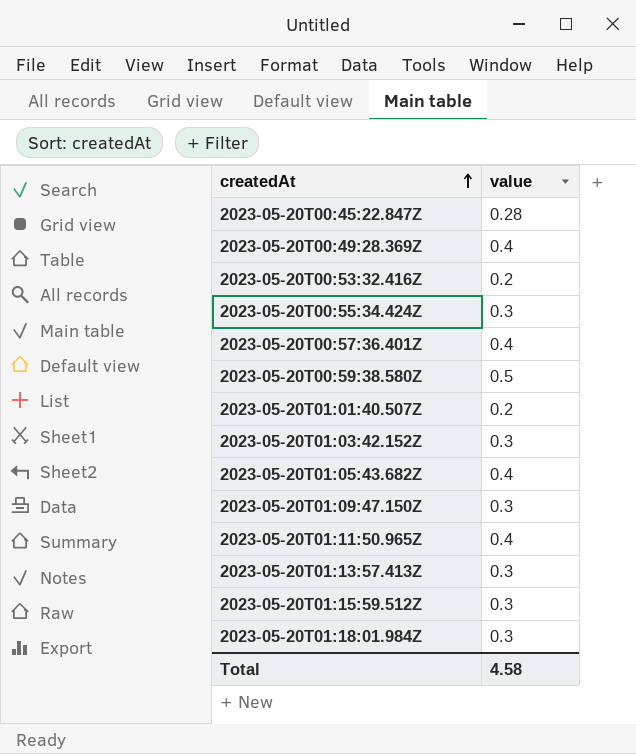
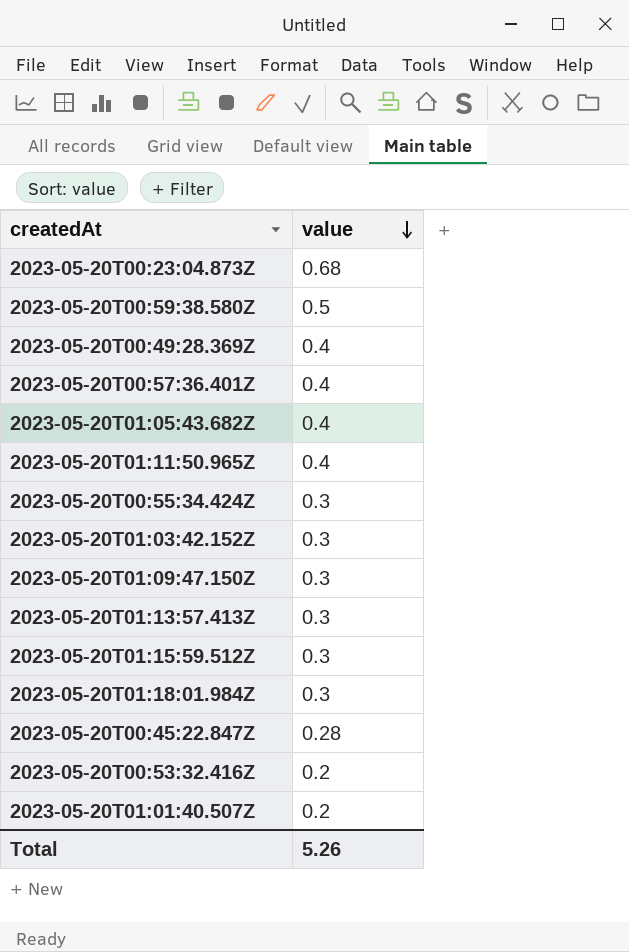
row order: createdAt ascending -> value descending
row 2023-05-20T00:23:04.873Z: none -> 0.68
Total | value: 4.58 -> 5.26

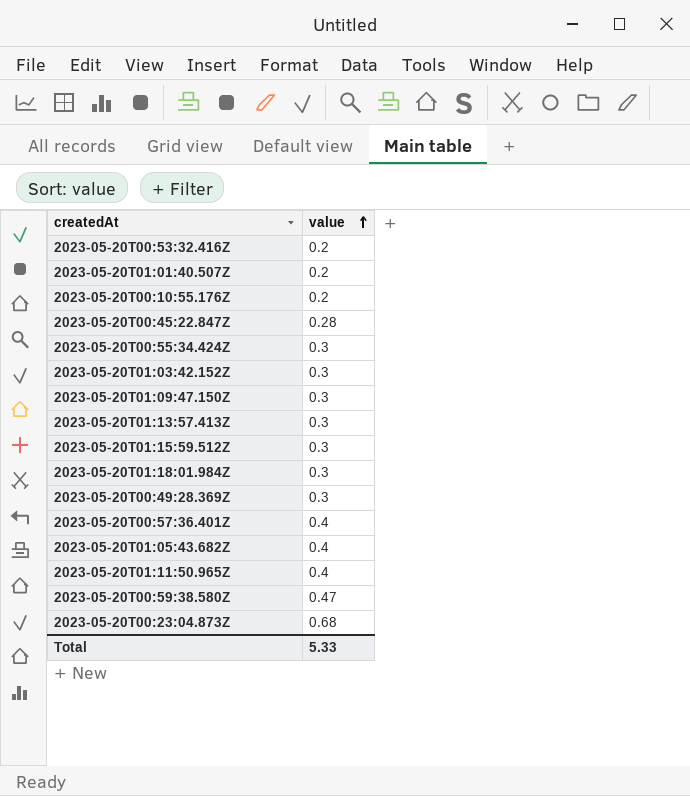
row order: value descending -> value ascending
row 2023-05-20T00:10:55.176Z: none -> 0.2
2023-05-20T00:49:28.369Z | value: 0.4 -> 0.3
2023-05-20T00:59:38.580Z | value: 0.5 -> 0.47
Total | value: 5.26 -> 5.33

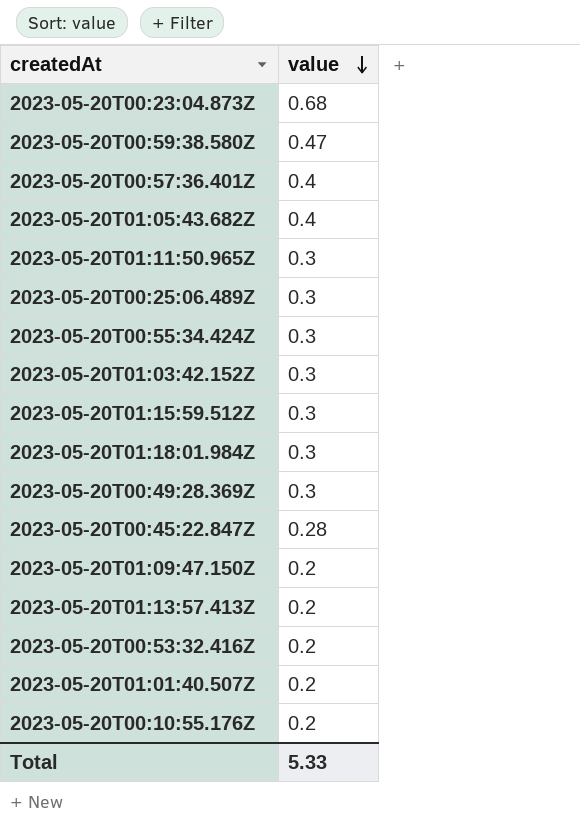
row order: value ascending -> value descending
2023-05-20T01:11:50.965Z | value: 0.4 -> 0.3
row 2023-05-20T00:25:06.489Z: none -> 0.3
2023-05-20T01:09:47.150Z | value: 0.3 -> 0.2
2023-05-20T01:13:57.413Z | value: 0.3 -> 0.2

